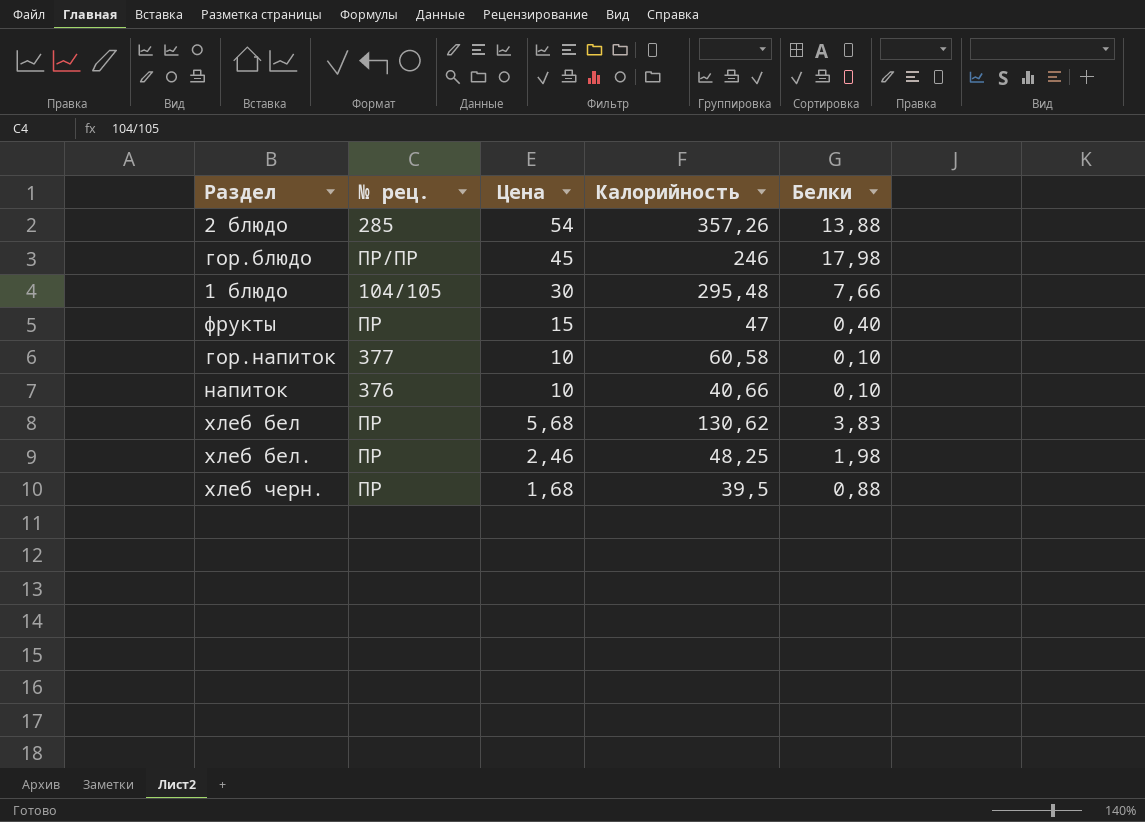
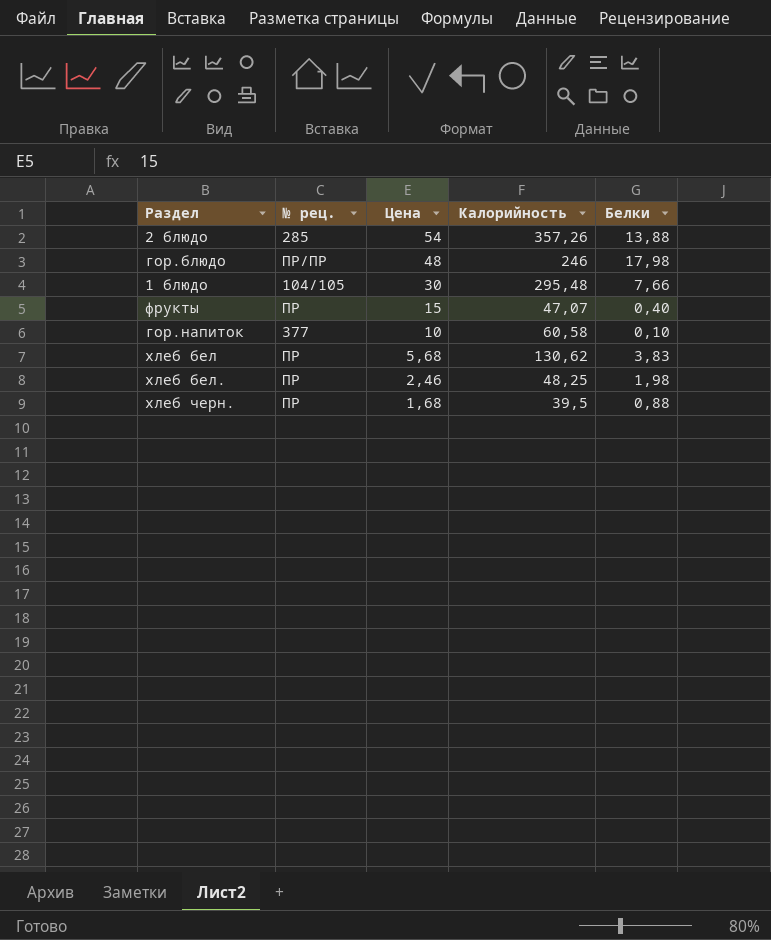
row напиток: 376 | 10 | 40,66 | 0,10 -> none
гор.блюдо | Цена: 45 -> 48
фрукты | Калорийность: 47 -> 47,07

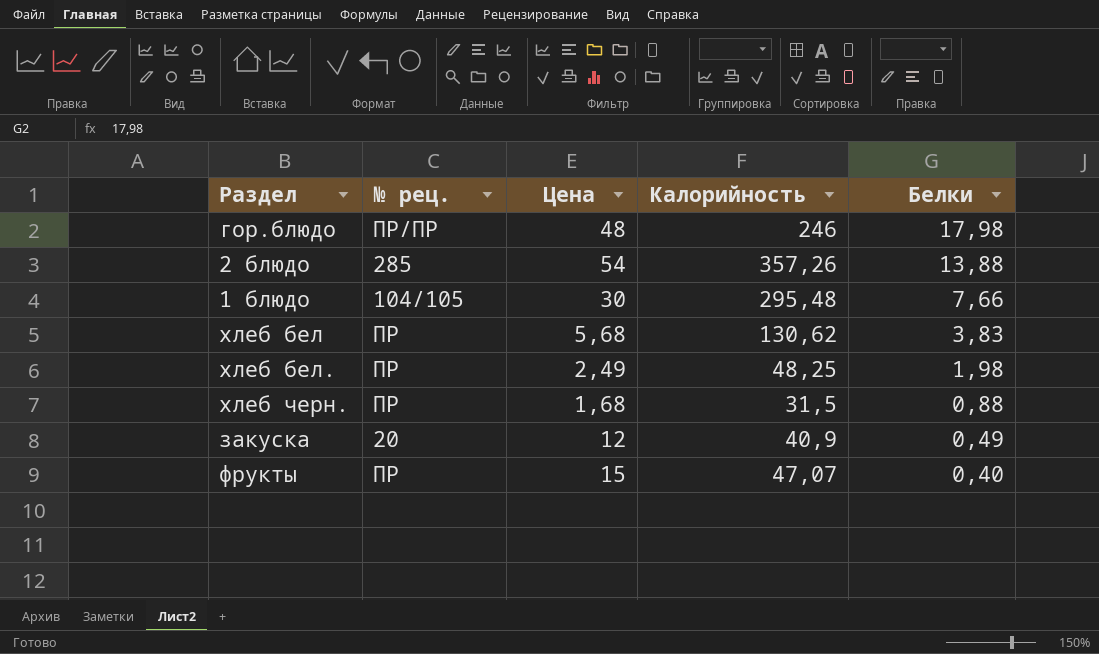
row order: Цена descending -> Белки descending
row гор.напиток: 377 | 10 | 60,58 | 0,10 -> none
хлеб бел. | Цена: 2,46 -> 2,49
хлеб черн. | Калорийность: 39,5 -> 31,5
row закуска: none -> 20 | 12 | 40,9 | 0,49

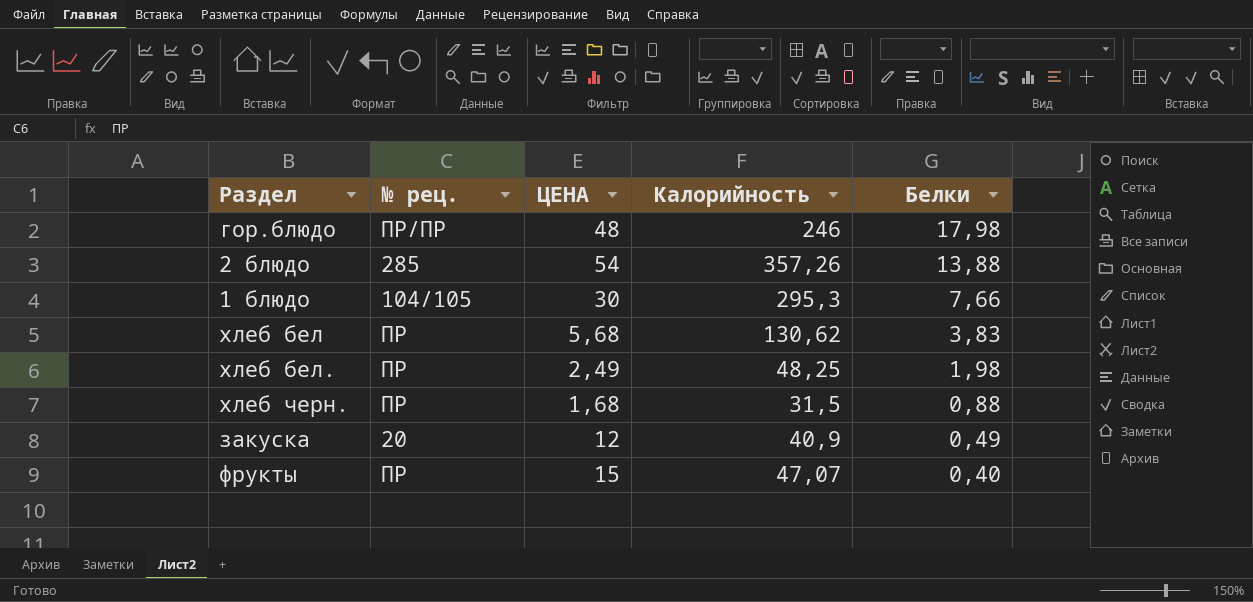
column name: Цена -> ЦЕНА
1 блюдо | Калорийность: 295,48 -> 295,3

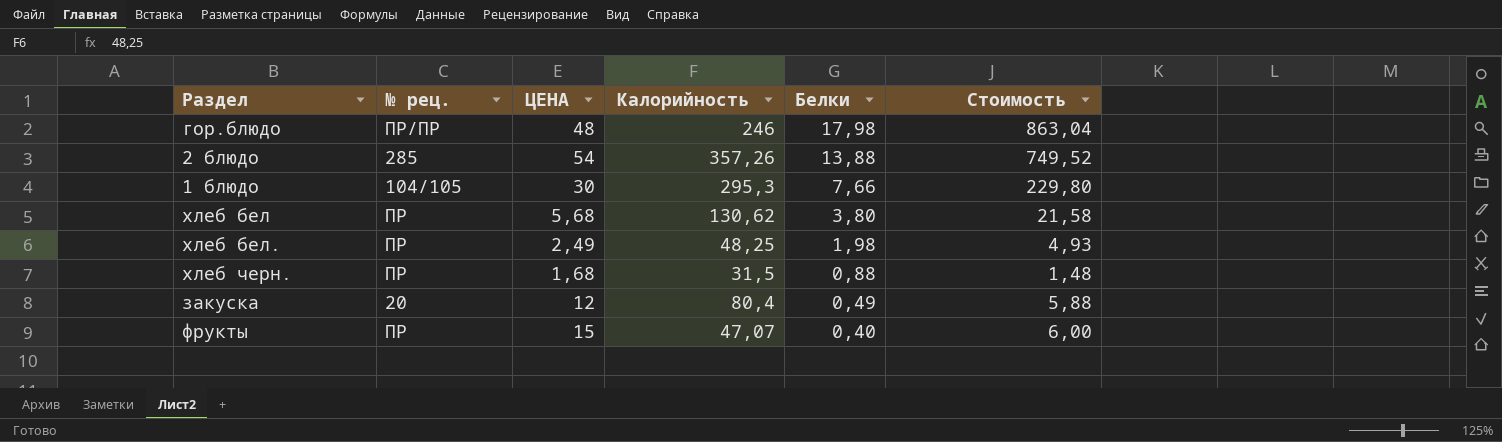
column Стоимость | formula: none -> [ЦЕНА] * [Белки]
хлеб бел | Белки: 3,83 -> 3,80
закуска | Калорийность: 40,9 -> 80,4

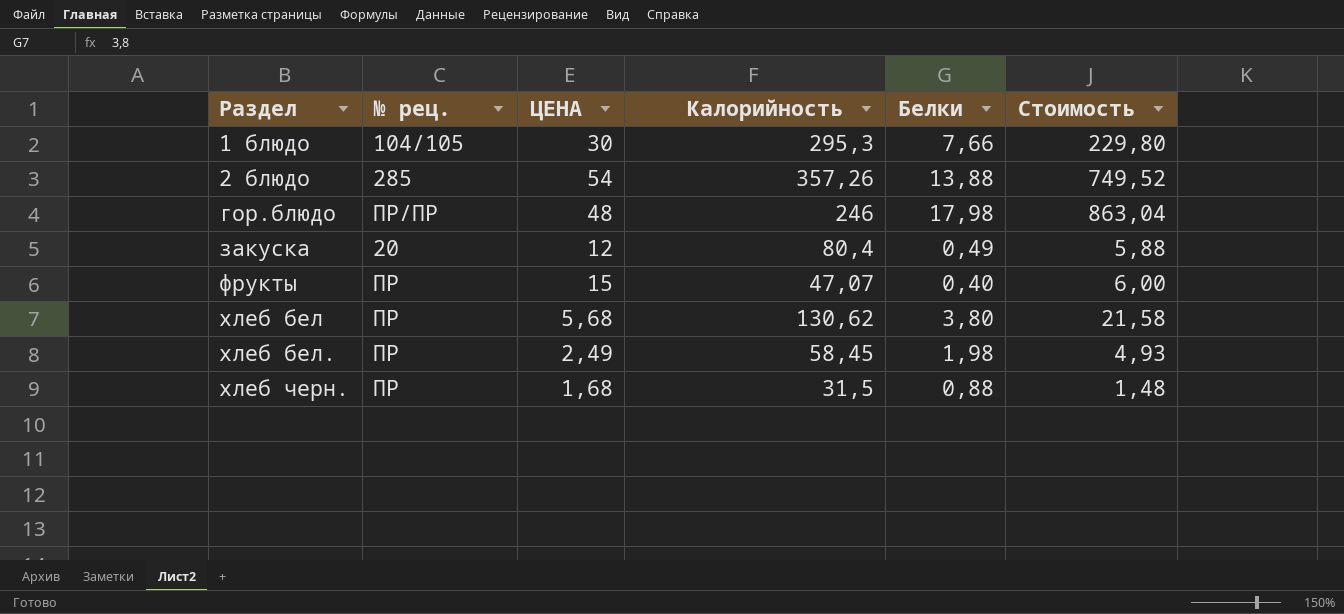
row order: Белки descending -> Раздел ascending
хлеб бел. | Калорийность: 48,25 -> 58,45

